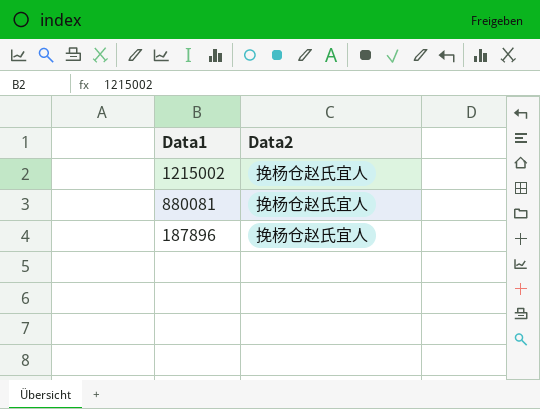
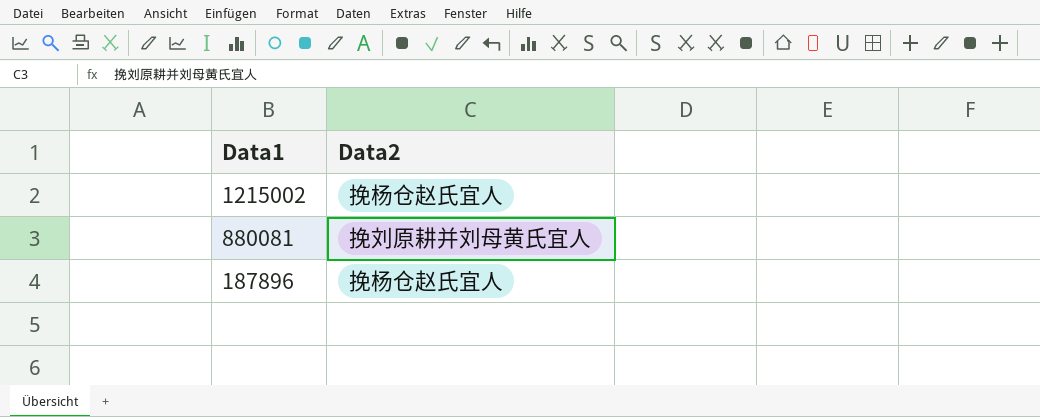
880081 | Data2: 挽杨仓赵氏宜人 -> 挽刘原耕并刘母黄氏宜人

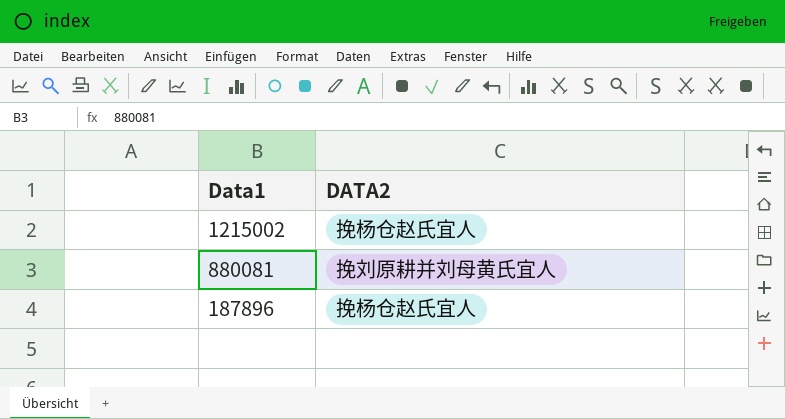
column name: Data2 -> DATA2

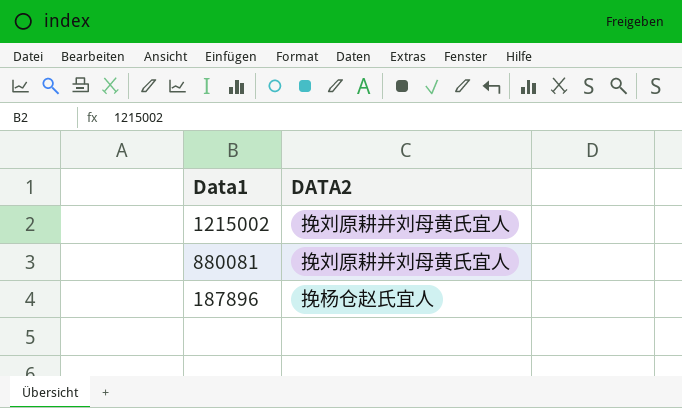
1215002 | DATA2: 挽杨仓赵氏宜人 -> 挽刘原耕并刘母黄氏宜人

